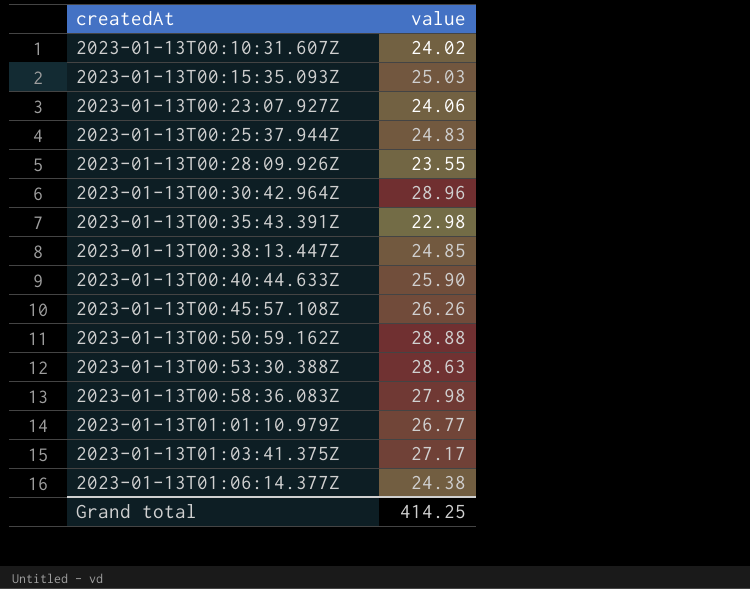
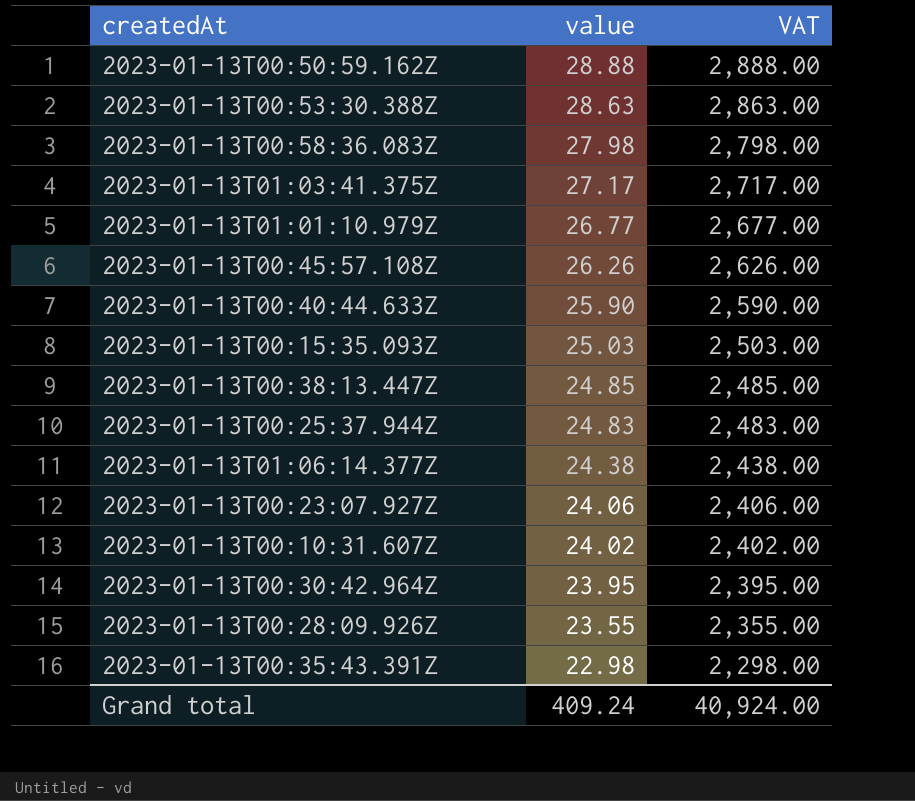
row order: createdAt ascending -> value descending
column VAT | formula: none -> [value] * 100
2023-01-13T00:30:42.964Z | value: 28.96 -> 23.95
Grand total | value: 414.25 -> 409.24

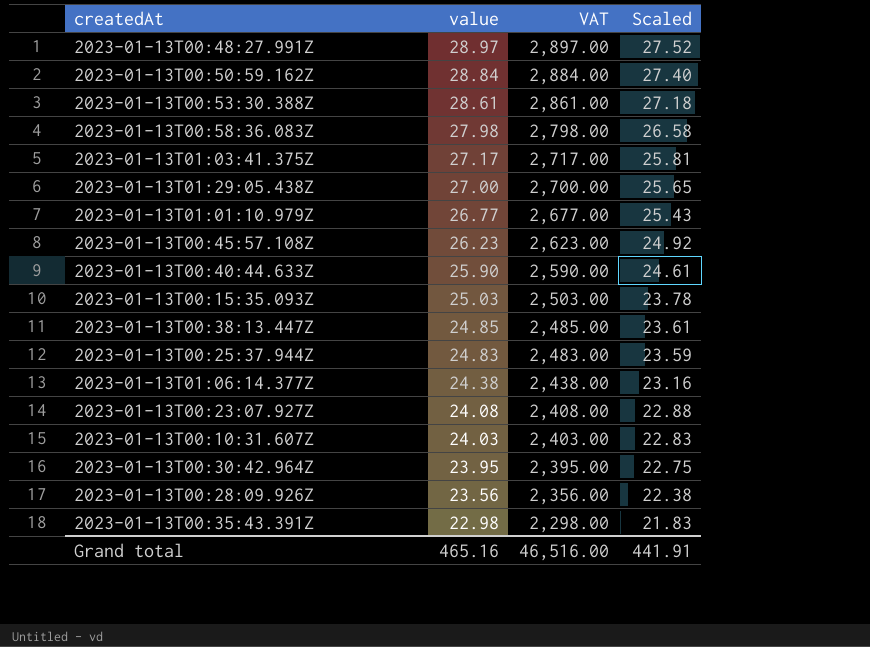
column Scaled | formula: none -> [value] * 0.95
row 2023-01-13T00:48:27.991Z: none -> 28.97 | 2,897.00 | 27.52
2023-01-13T00:50:59.162Z | value: 28.88 -> 28.84
2023-01-13T00:50:59.162Z | VAT: 2,888.00 -> 2,884.00
2023-01-13T00:53:30.388Z | value: 28.63 -> 28.61
2023-01-13T00:53:30.388Z | VAT: 2,863.00 -> 2,861.00
row 2023-01-13T01:29:05.438Z: none -> 27.00 | 2,700.00 | 25.65
2023-01-13T00:45:57.108Z | value: 26.26 -> 26.23
2023-01-13T00:45:57.108Z | VAT: 2,626.00 -> 2,623.00
2023-01-13T00:23:07.927Z | value: 24.06 -> 24.08
2023-01-13T00:23:07.927Z | VAT: 2,406.00 -> 2,408.00
2023-01-13T00:10:31.607Z | value: 24.02 -> 24.03
2023-01-13T00:10:31.607Z | VAT: 2,402.00 -> 2,403.00
2023-01-13T00:28:09.926Z | value: 23.55 -> 23.56
2023-01-13T00:28:09.926Z | VAT: 2,355.00 -> 2,356.00
Grand total | value: 409.24 -> 465.16
Grand total | VAT: 40,924.00 -> 46,516.00

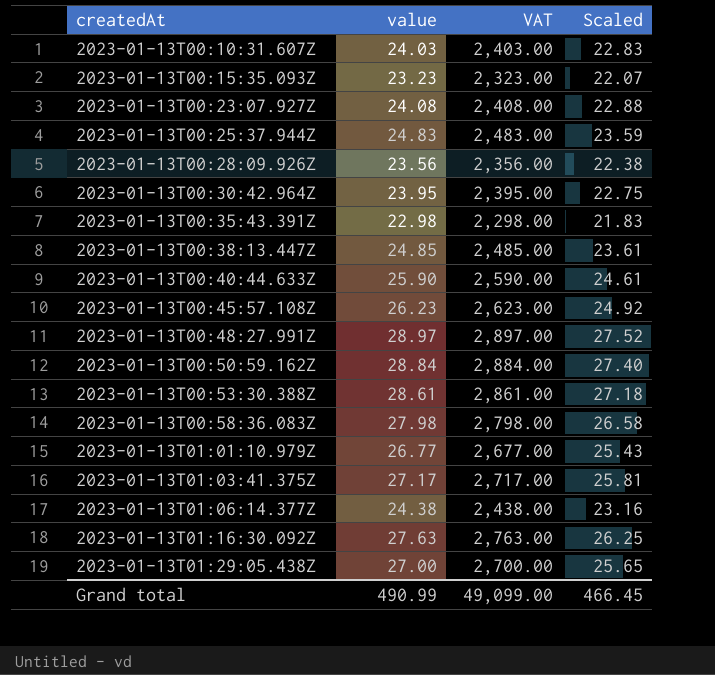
row order: value descending -> createdAt ascending
2023-01-13T00:15:35.093Z | value: 25.03 -> 23.23
2023-01-13T00:15:35.093Z | VAT: 2,503.00 -> 2,323.00
2023-01-13T00:15:35.093Z | Scaled: 23.78 -> 22.07
row 2023-01-13T01:16:30.092Z: none -> 27.63 | 2,763.00 | 26.25
Grand total | value: 465.16 -> 490.99
Grand total | VAT: 46,516.00 -> 49,099.00
Grand total | Scaled: 441.91 -> 466.45

